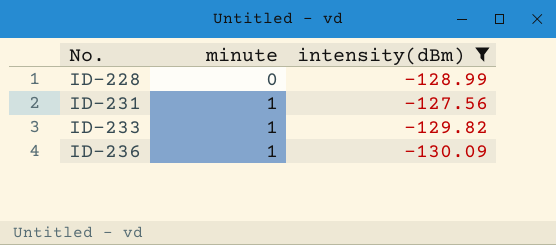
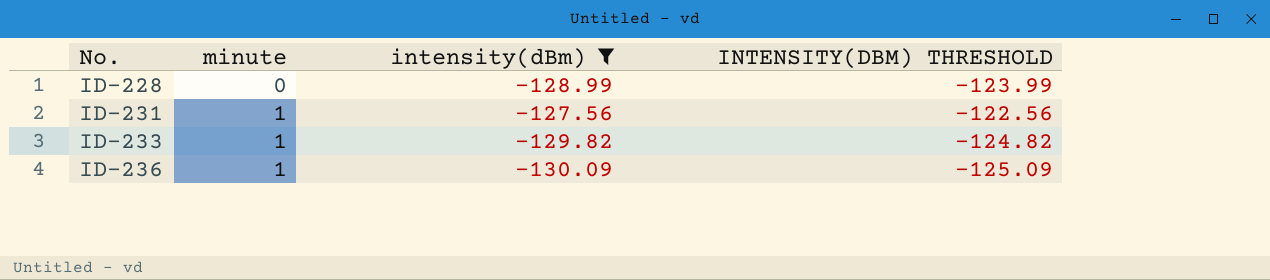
column INTENSITY(DBM) THRESHOLD | formula: none -> [intensity(dBm)] + 5

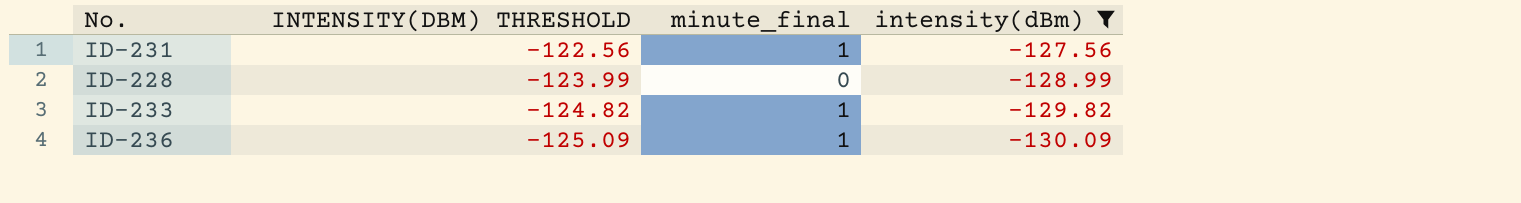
row order: No. ascending -> INTENSITY(DBM) THRESHOLD descending
column INTENSITY(DBM) THRESHOLD | position: 4 -> 2
column name: minute -> minute_final

